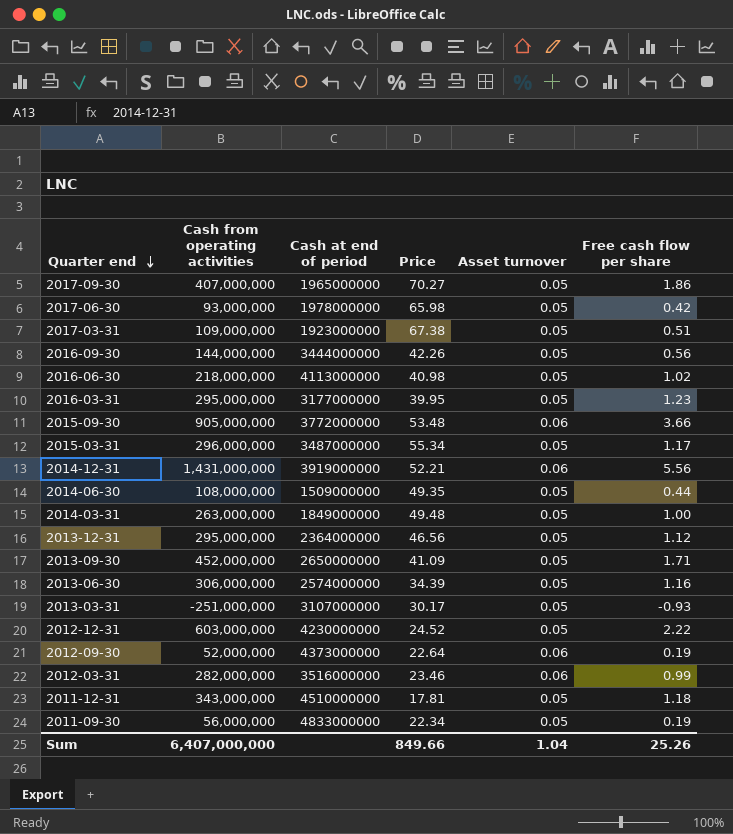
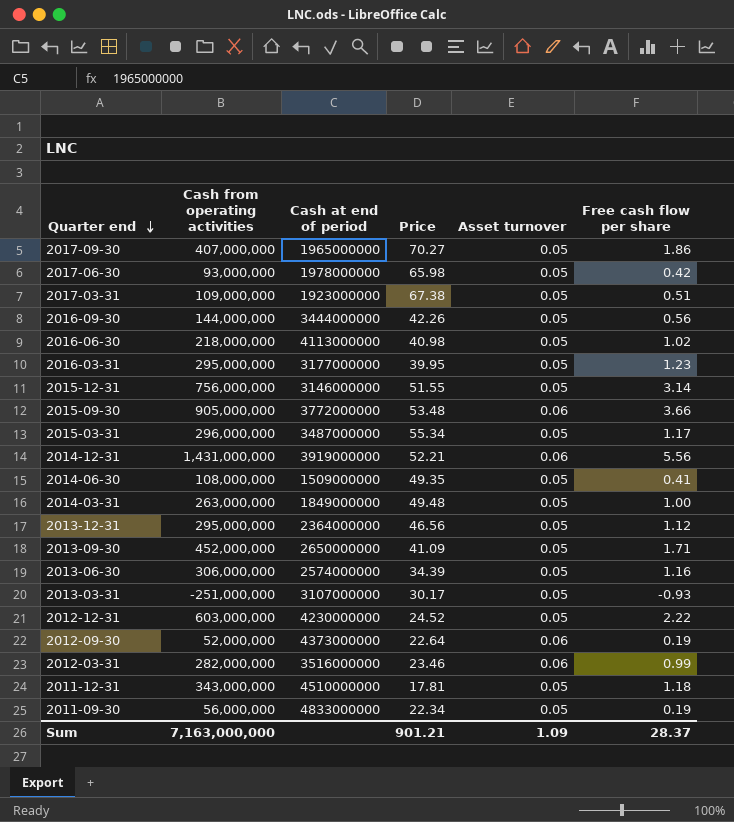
row 2015-12-31: none -> 756,000,000 | 3146000000 | 51.55 | 0.05 | 3.14
2014-06-30 | Free cash flow per share: 0.44 -> 0.41
Sum | Cash from operating activities: 6,407,000,000 -> 7,163,000,000
Sum | Price: 849.66 -> 901.21
Sum | Asset turnover: 1.04 -> 1.09
Sum | Free cash flow per share: 25.26 -> 28.37

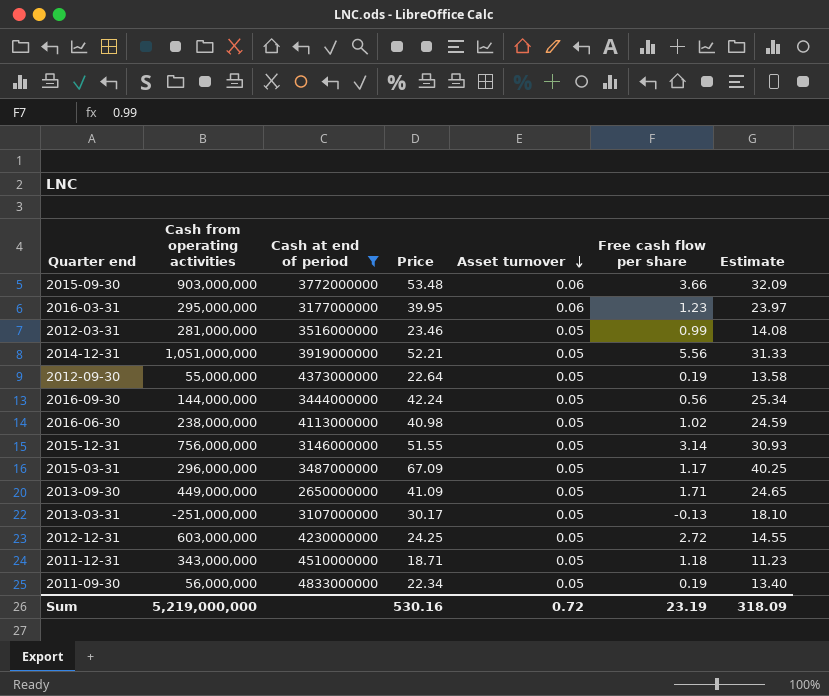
filter: none -> Cash at end of period >= 2650000000
row order: Quarter end descending -> Asset turnover descending
column Estimate | formula: none -> [Price] * 0.6
2015-09-30 | Cash from operating activities: 905,000,000 -> 903,000,000
2016-03-31 | Asset turnover: 0.05 -> 0.06
2012-03-31 | Cash from operating activities: 282,000,000 -> 281,000,000
2012-03-31 | Asset turnover: 0.06 -> 0.05
2014-12-31 | Cash from operating activities: 1,431,000,000 -> 1,051,000,000
2014-12-31 | Asset turnover: 0.06 -> 0.05
2012-09-30 | Cash from operating activities: 52,000,000 -> 55,000,000
2012-09-30 | Asset turnover: 0.06 -> 0.05
2016-09-30 | Price: 42.26 -> 42.24
2016-06-30 | Cash from operating activities: 218,000,000 -> 238,000,000
2015-03-31 | Price: 55.34 -> 67.09
2013-09-30 | Cash from operating activities: 452,000,000 -> 449,000,000
2013-03-31 | Free cash flow per share: -0.93 -> -0.13
2012-12-31 | Price: 24.52 -> 24.25
2012-12-31 | Free cash flow per share: 2.22 -> 2.72
2011-12-31 | Price: 17.81 -> 18.71
Sum | Cash from operating activities: 7,163,000,000 -> 5,219,000,000
Sum | Price: 901.21 -> 530.16
Sum | Asset turnover: 1.09 -> 0.72
Sum | Free cash flow per share: 28.37 -> 23.19

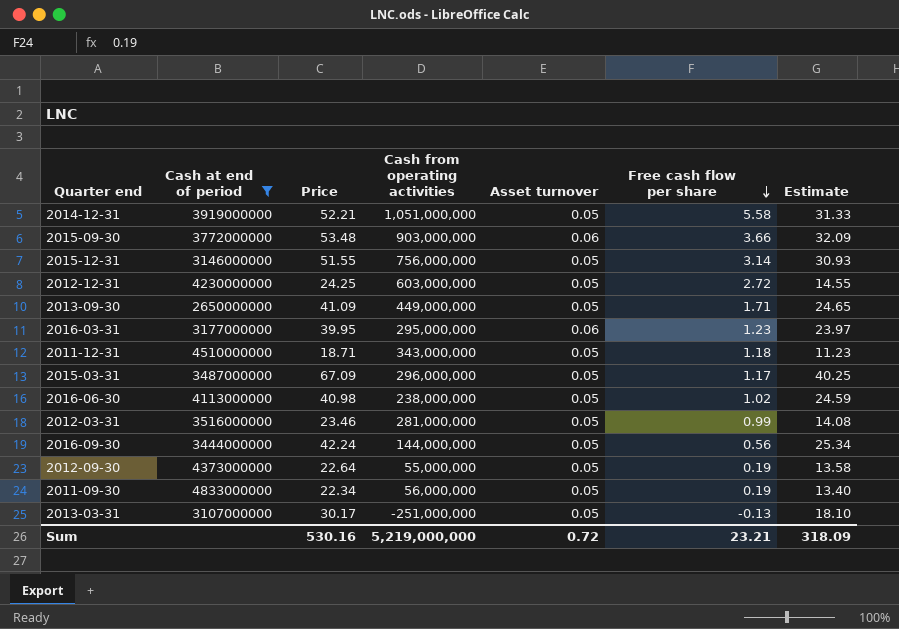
row order: Asset turnover descending -> Free cash flow per share descending
column Cash from operating activities | position: 2 -> 4
2014-12-31 | Free cash flow per share: 5.56 -> 5.58
Sum | Free cash flow per share: 23.19 -> 23.21

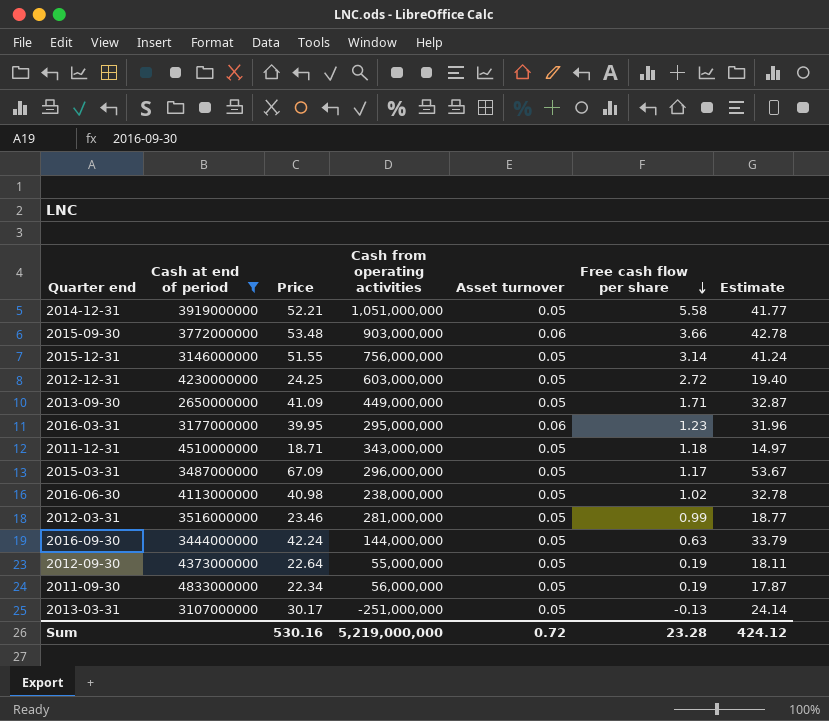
column Estimate | formula: [Price] * 0.6 -> [Price] * 0.8
2016-09-30 | Free cash flow per share: 0.56 -> 0.63
Sum | Free cash flow per share: 23.21 -> 23.28
Sum | Estimate: 318.09 -> 424.12

